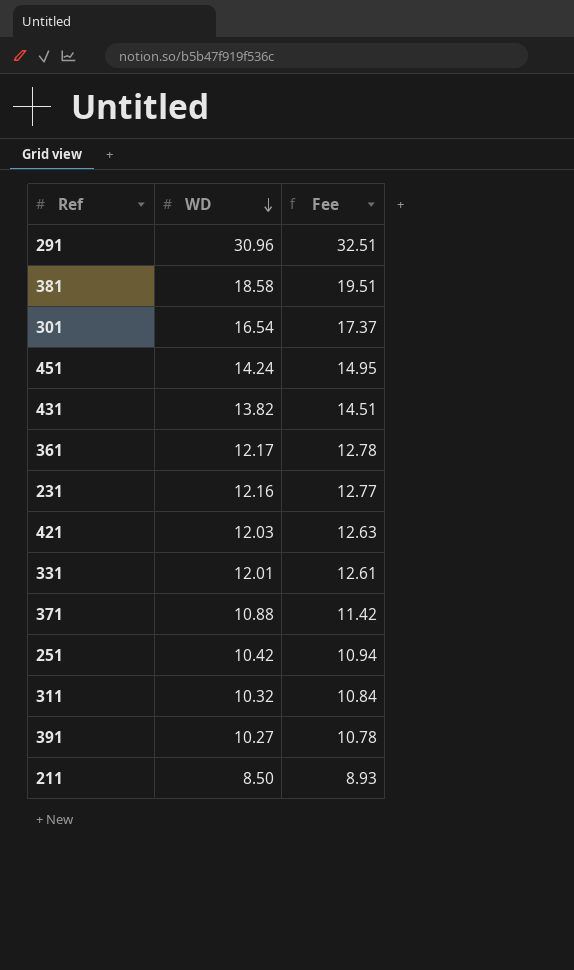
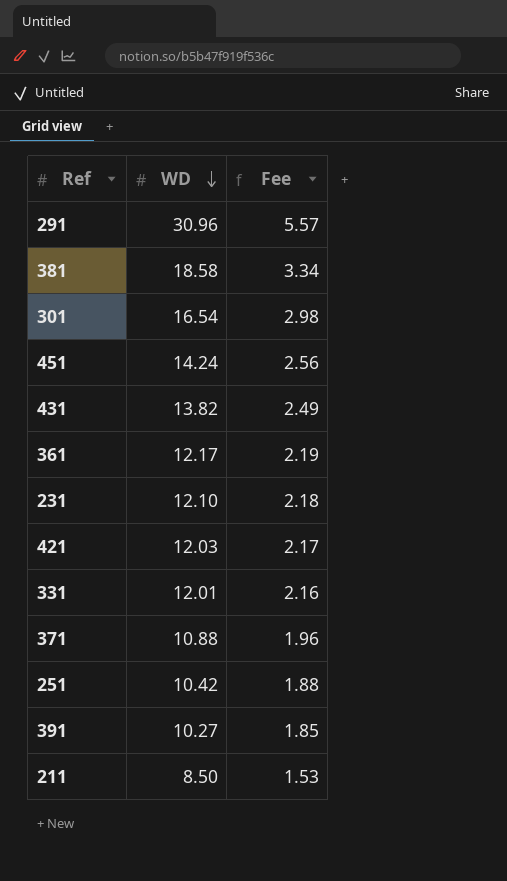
column Fee | formula: [WD] * 1.05 -> [WD] * 0.18
row 311: 10.32 | 10.84 -> none
231 | WD: 12.16 -> 12.10

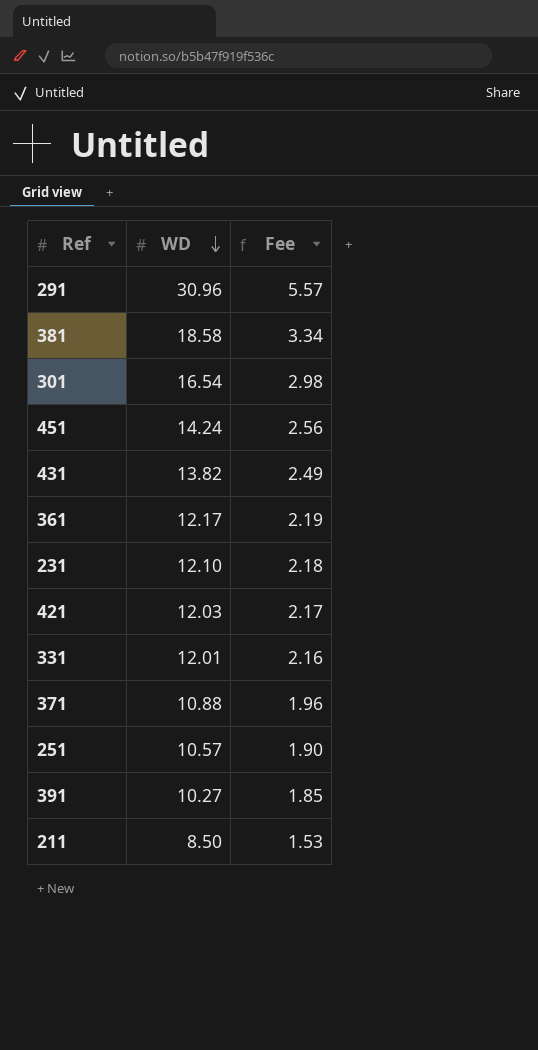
251 | WD: 10.42 -> 10.57
251 | Fee: 1.88 -> 1.90

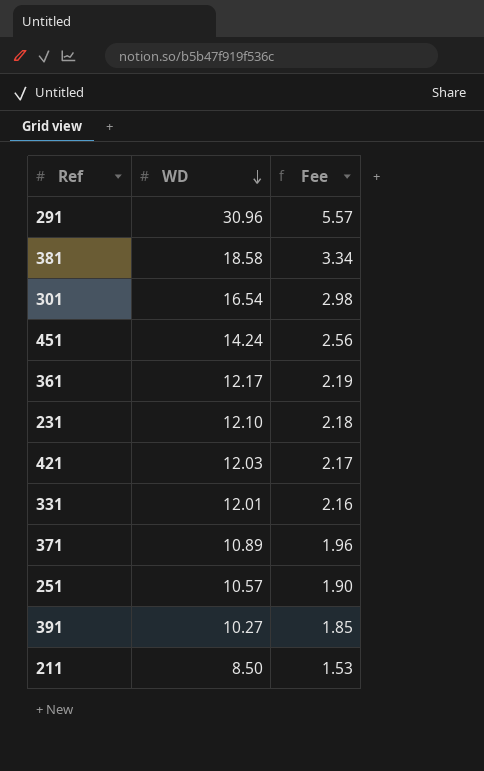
row 431: 13.82 | 2.49 -> none
371 | WD: 10.88 -> 10.89

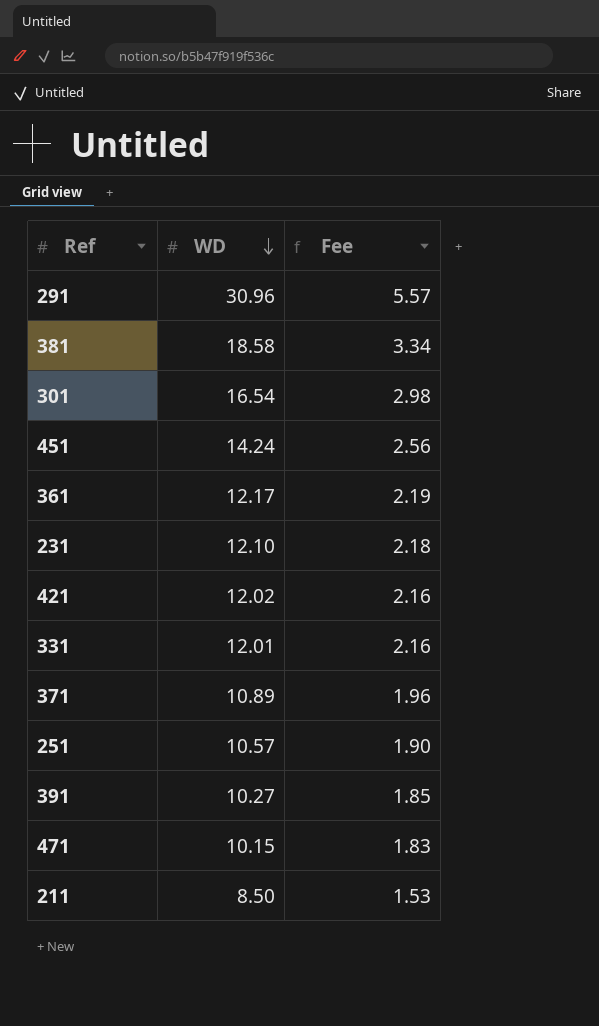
421 | WD: 12.03 -> 12.02
421 | Fee: 2.17 -> 2.16
row 471: none -> 10.15 | 1.83

